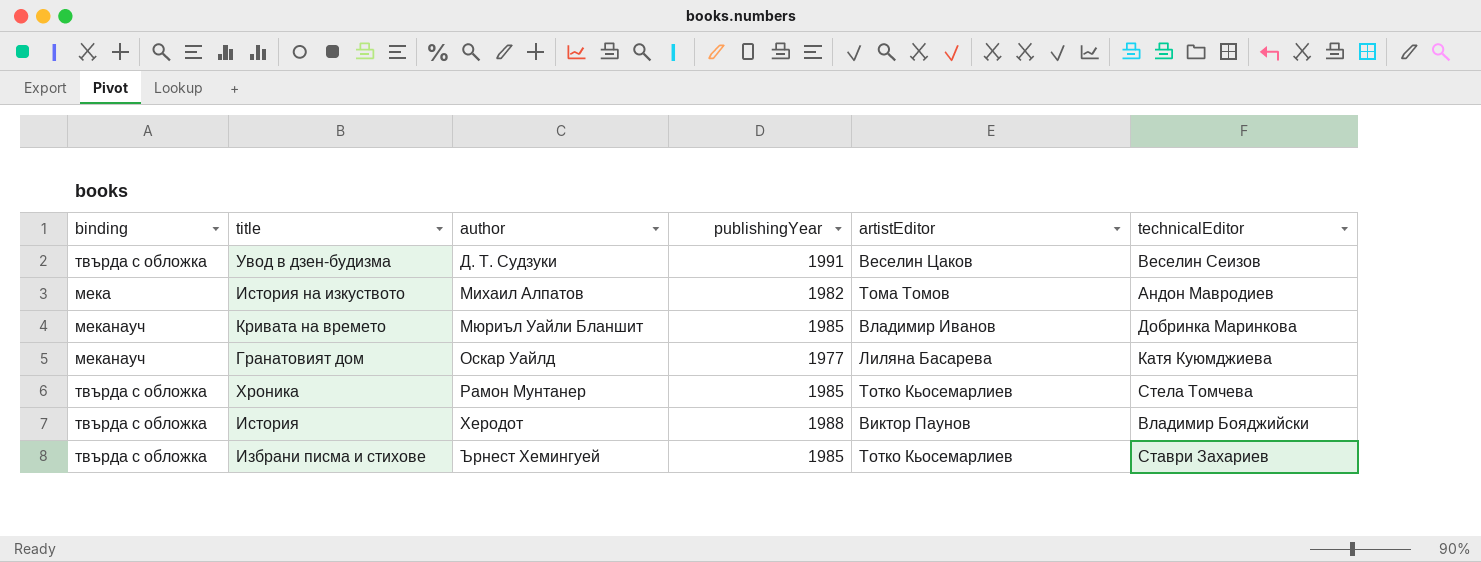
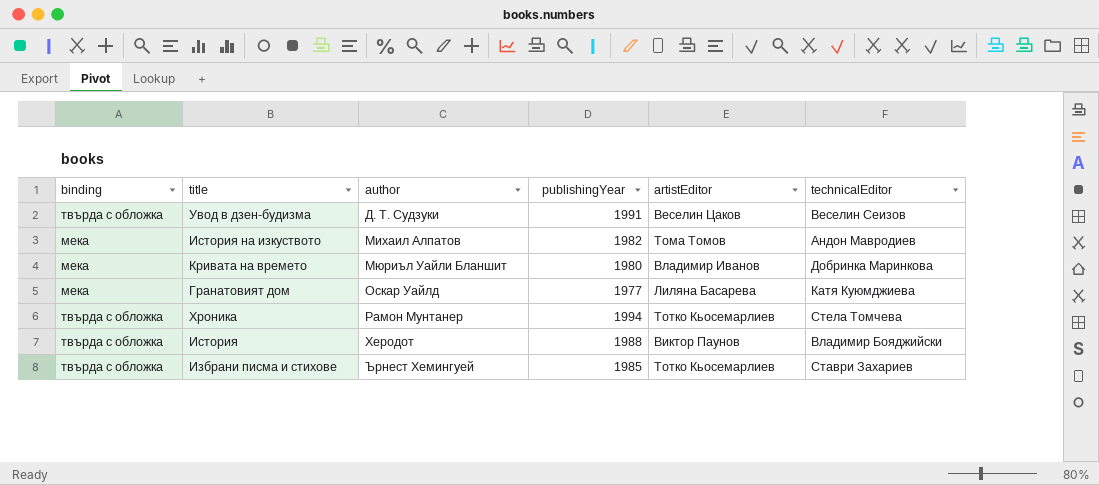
Кривата на времето | binding: меканауч -> мека
Кривата на времето | publishingYear: 1985 -> 1980
Гранатовият дом | binding: меканауч -> мека
Хроника | publishingYear: 1985 -> 1994

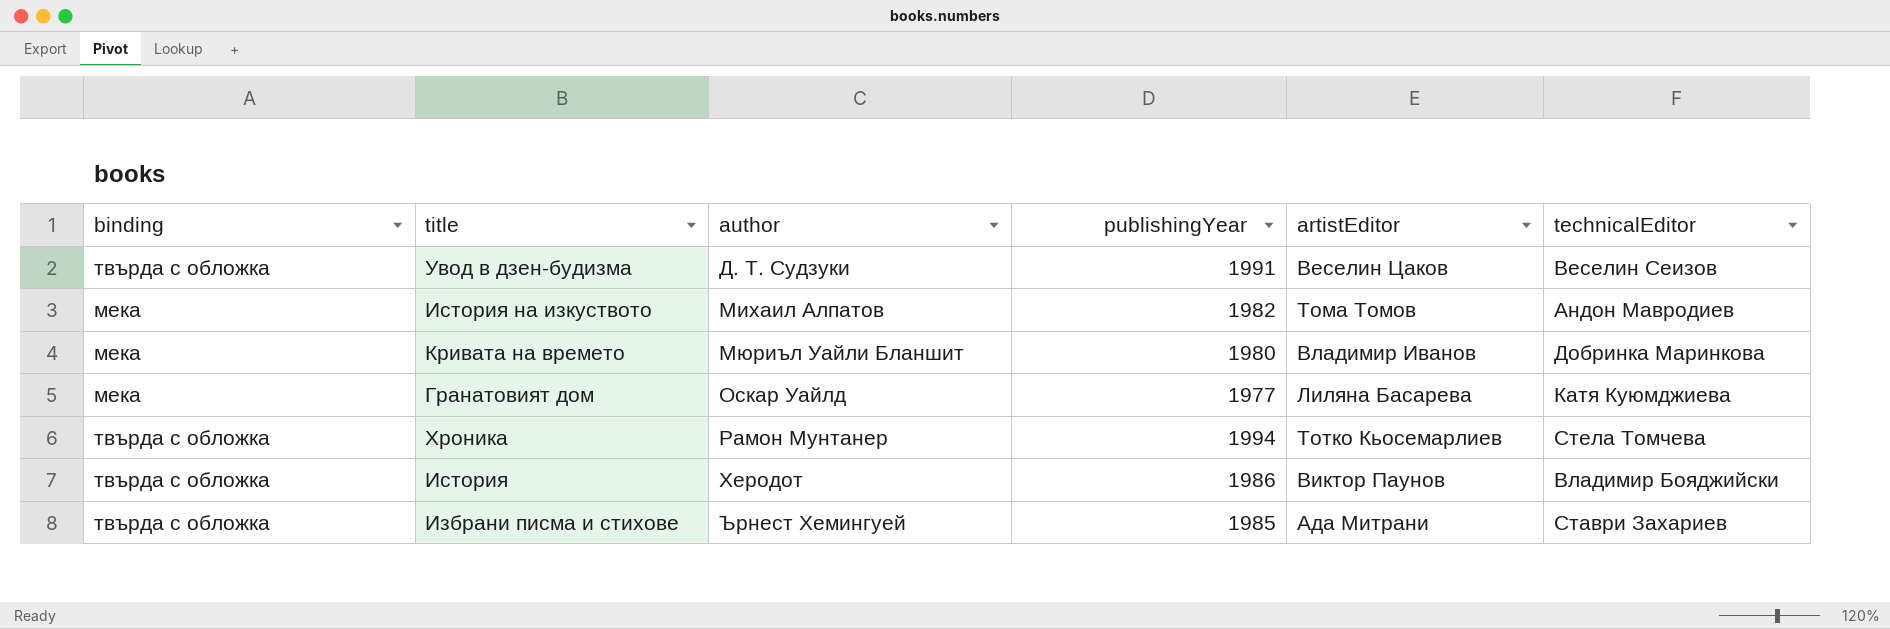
История | publishingYear: 1988 -> 1986
Избрани писма и стихове | artistEditor: Тотко Кьосемарлиев -> Ада Митрани

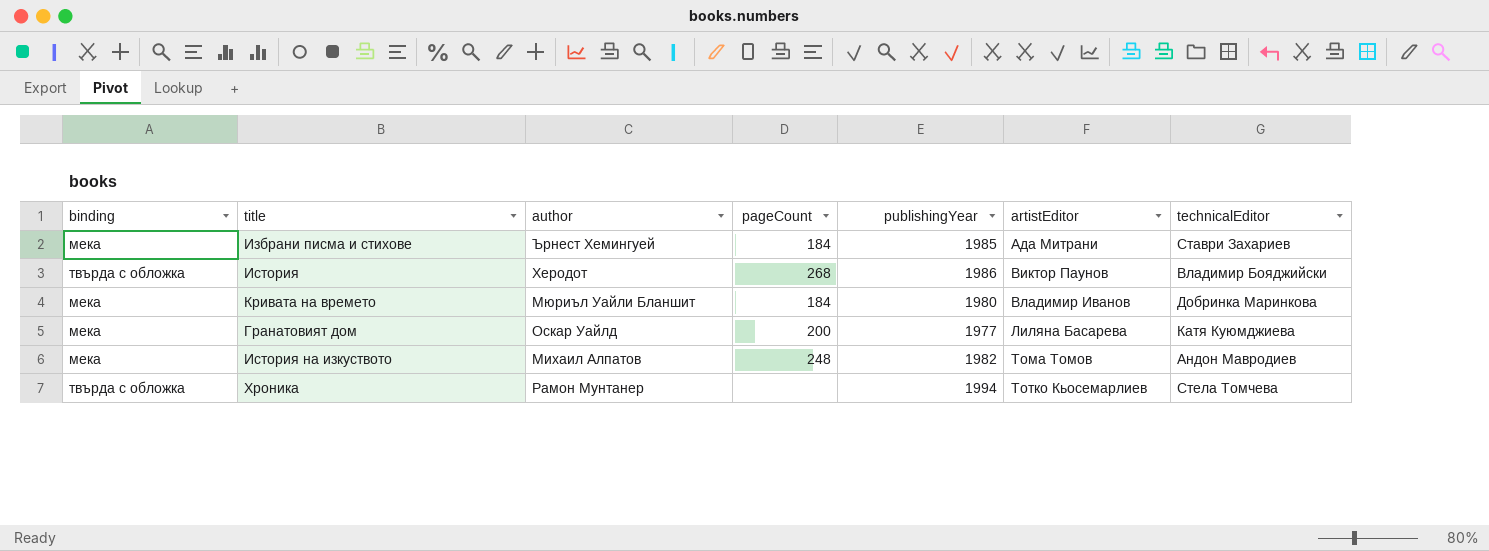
row order: author ascending -> artistEditor ascending
column pageCount | position: none -> 4
row Увод в дзен-будизма: твърда с обложка | Д. Т. Судзуки | 1991 | Веселин Цаков | Веселин Сеизов -> none
Избрани писма и стихове | binding: твърда с обложка -> мека

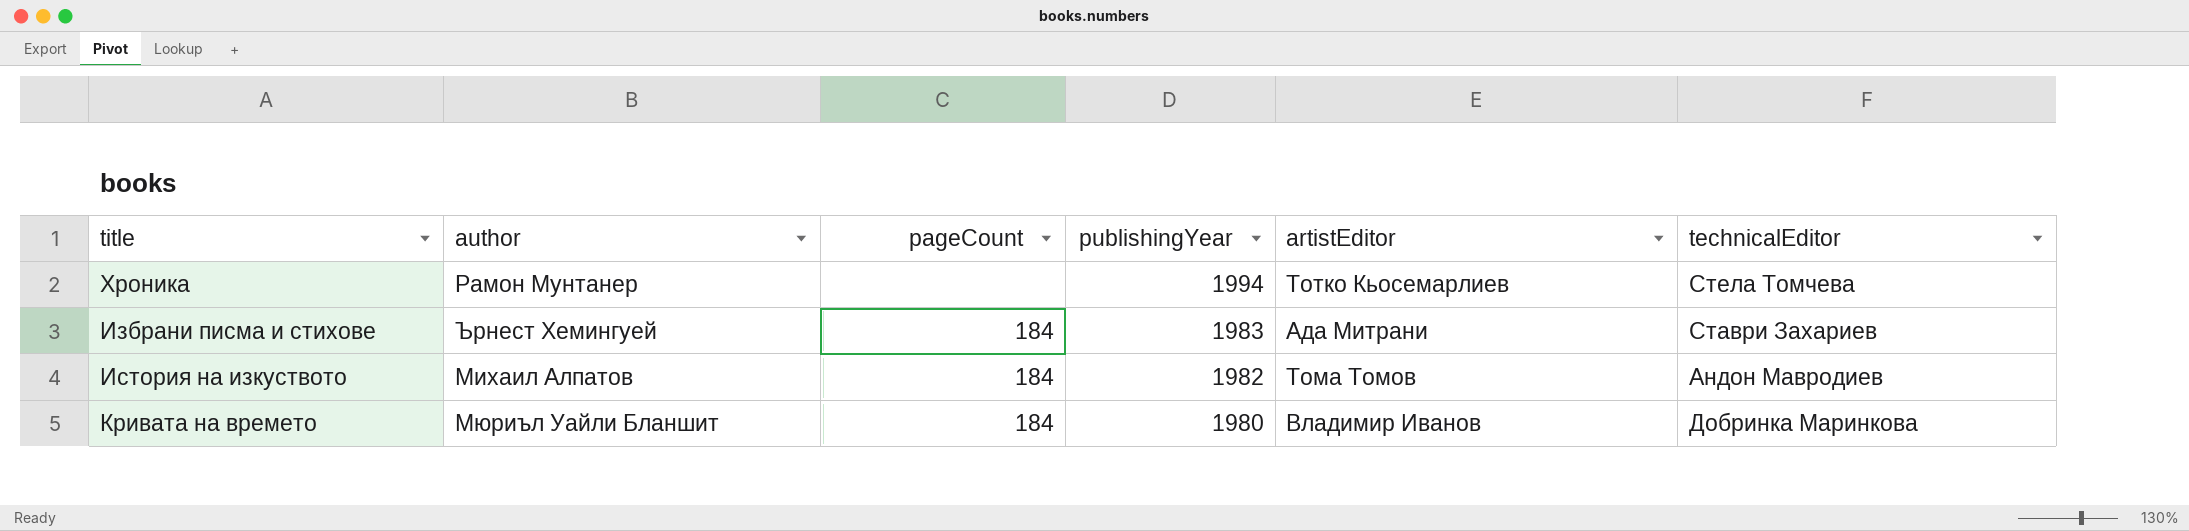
row order: artistEditor ascending -> publishingYear descending
column binding | position: 1 -> none
row История: твърда с обложка | Херодот | 268 | 1986 | Виктор Паунов | Владимир Бояджийски -> none
row Гранатовият дом: мека | Оскар Уайлд | 200 | 1977 | Лиляна Басарева | Катя Куюмджиева -> none
Избрани писма и стихове | publishingYear: 1985 -> 1983
История на изкуството | pageCount: 248 -> 184

